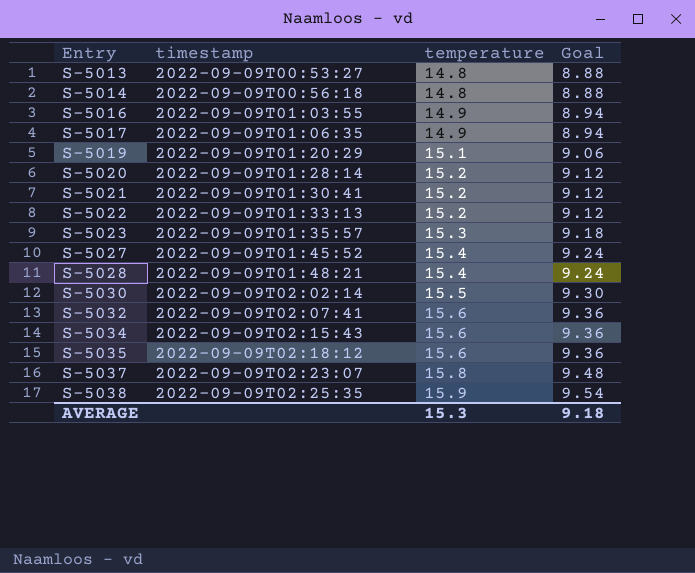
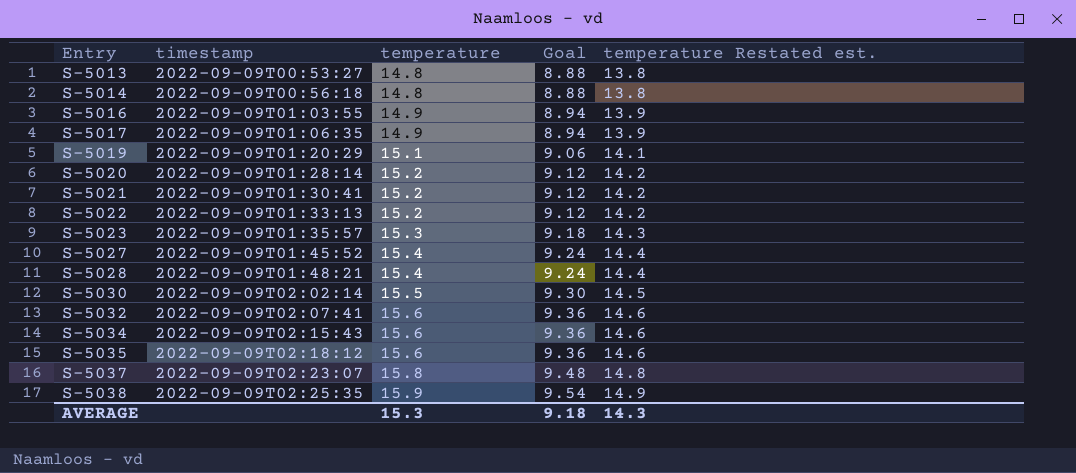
column temperature Restated est. | formula: none -> [temperature] - 1

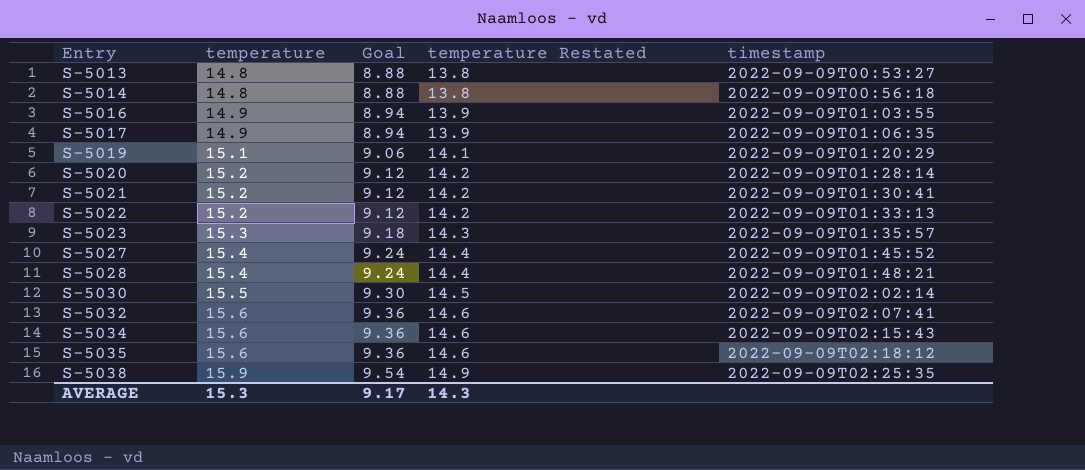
column name: temperature Restated est. -> temperature Restated
column timestamp | position: 2 -> 5
row S-5037: 2022-09-09T02:23:07 | 15.8 | 9.48 | 14.8 -> none
AVERAGE | Goal: 9.18 -> 9.17

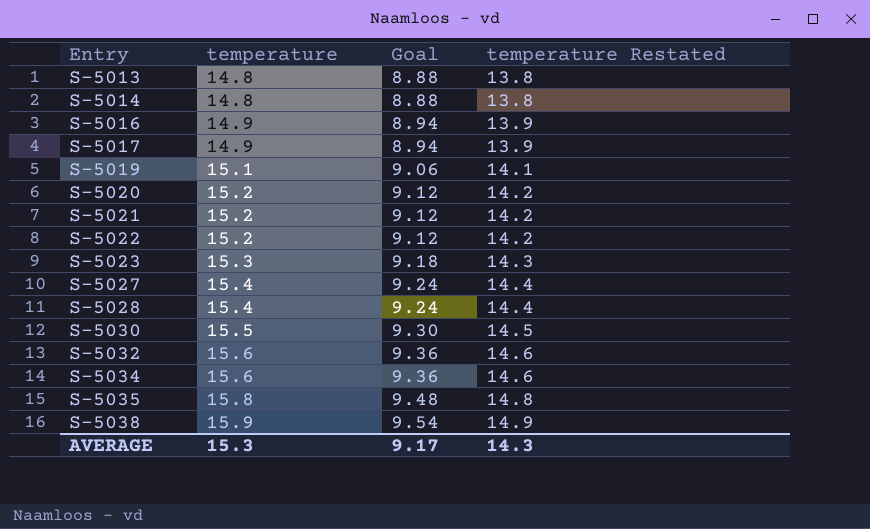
column timestamp | position: 5 -> none
S-5035 | temperature: 15.6 -> 15.8
S-5035 | Goal: 9.36 -> 9.48
S-5035 | temperature Restated: 14.6 -> 14.8

